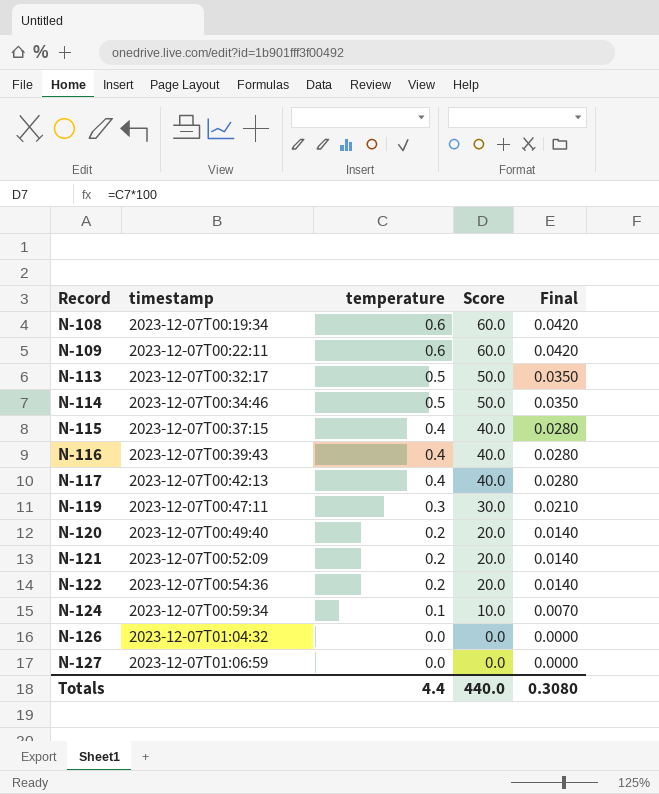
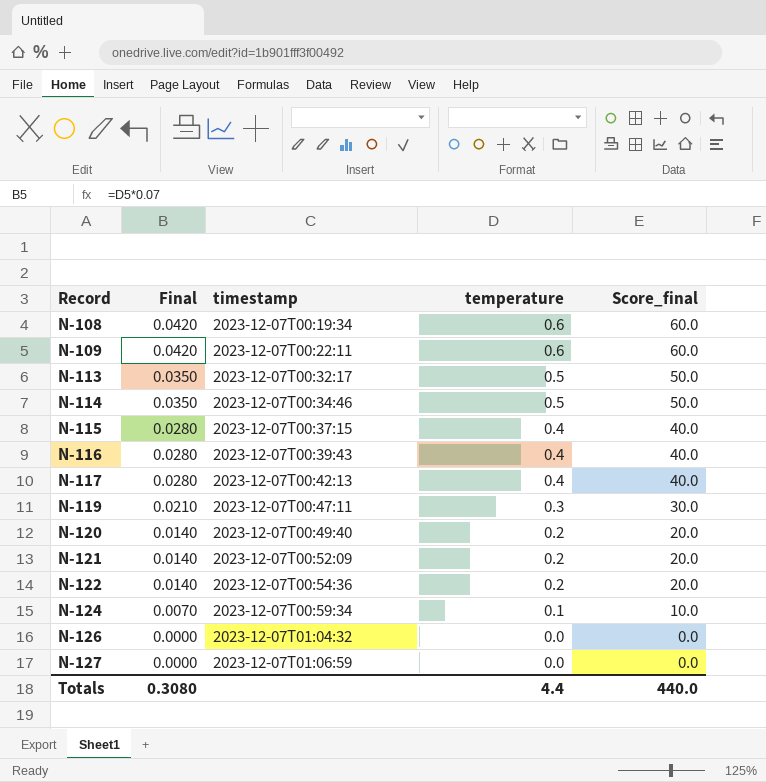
column Final | position: 5 -> 2
column name: Score -> Score_final

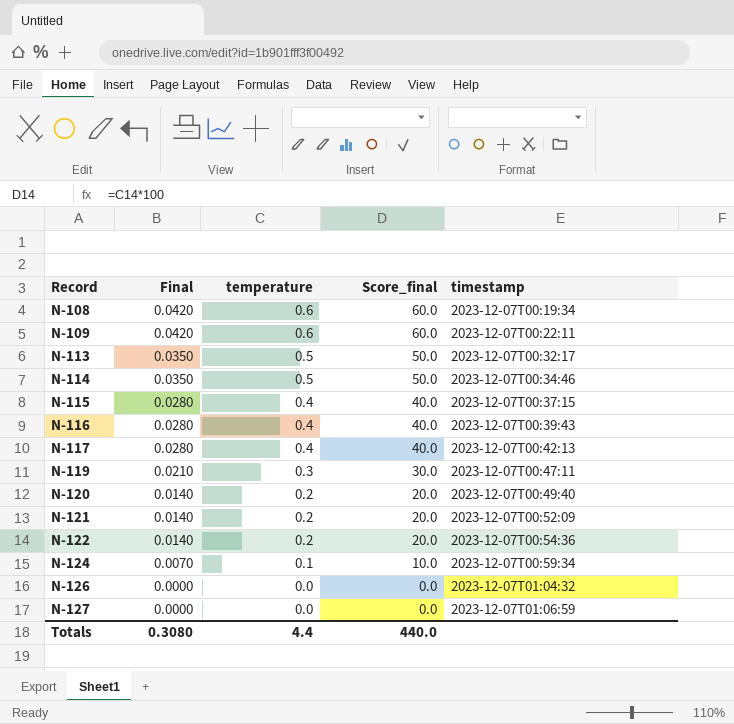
column timestamp | position: 3 -> 5

